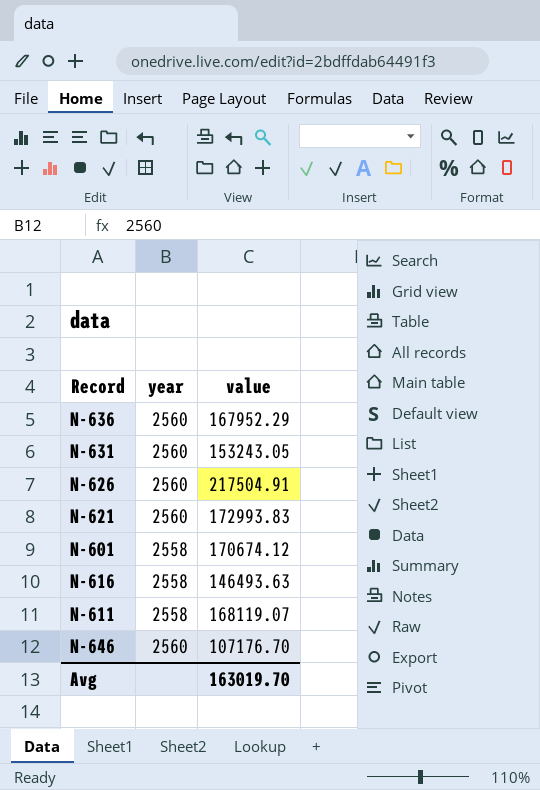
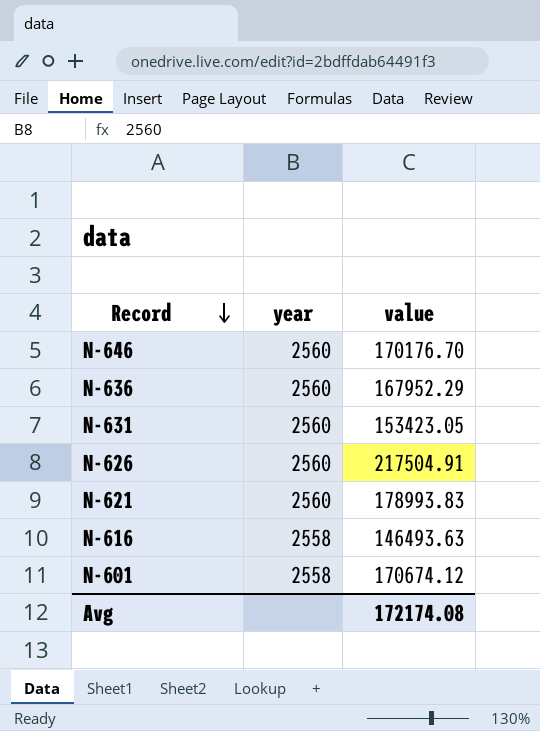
row order: none -> Record descending
row N-611: 2558 | 168119.07 -> none
N-646 | value: 107176.70 -> 170176.70
N-631 | value: 153243.05 -> 153423.05
N-621 | value: 172993.83 -> 178993.83
Avg | value: 163019.70 -> 172174.08

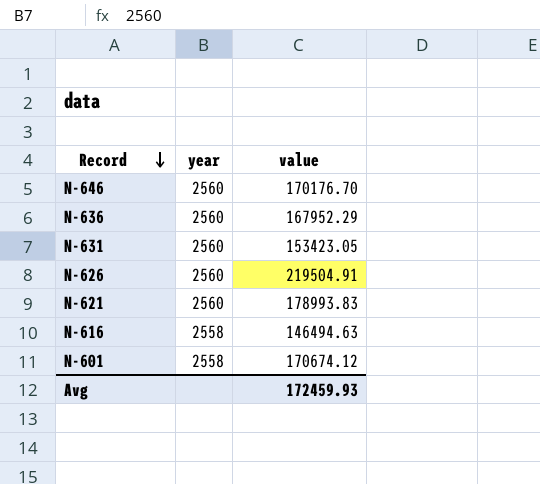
N-626 | value: 217504.91 -> 219504.91
N-616 | value: 146493.63 -> 146494.63
Avg | value: 172174.08 -> 172459.93

